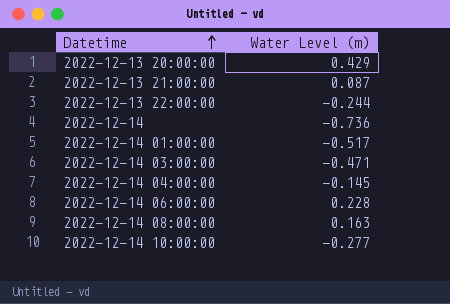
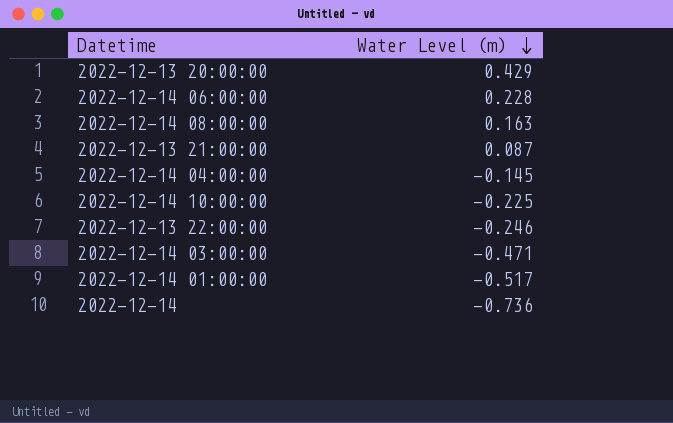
row order: Datetime ascending -> Water Level (m) descending
2022-12-14 10:00:00 | Water Level (m): -0.277 -> -0.225
2022-12-13 22:00:00 | Water Level (m): -0.244 -> -0.246

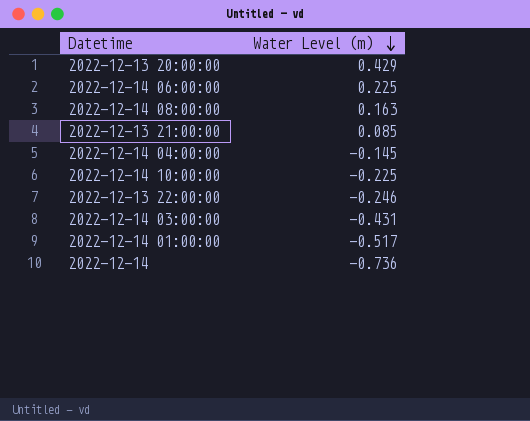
2022-12-14 06:00:00 | Water Level (m): 0.228 -> 0.225
2022-12-13 21:00:00 | Water Level (m): 0.087 -> 0.085
2022-12-14 03:00:00 | Water Level (m): -0.471 -> -0.431

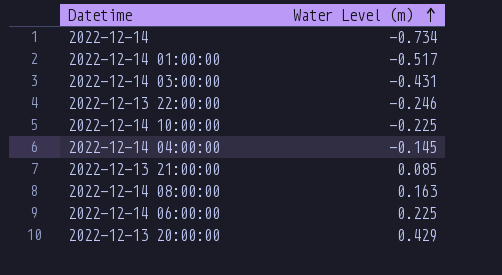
row order: Water Level (m) descending -> Water Level (m) ascending
2022-12-14 | Water Level (m): -0.736 -> -0.734

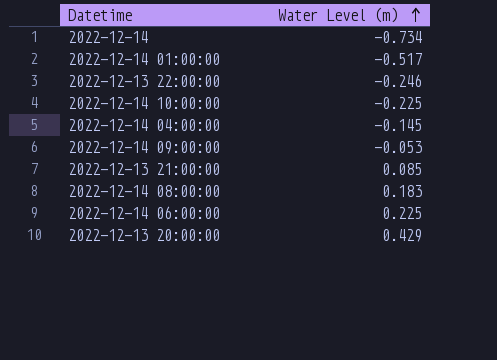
row 2022-12-14 03:00:00: -0.431 -> none
row 2022-12-14 09:00:00: none -> -0.053
2022-12-14 08:00:00 | Water Level (m): 0.163 -> 0.183

